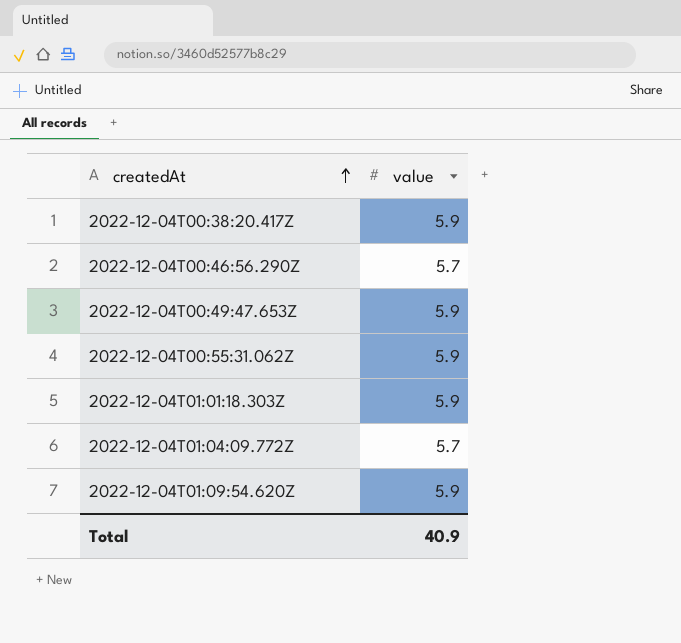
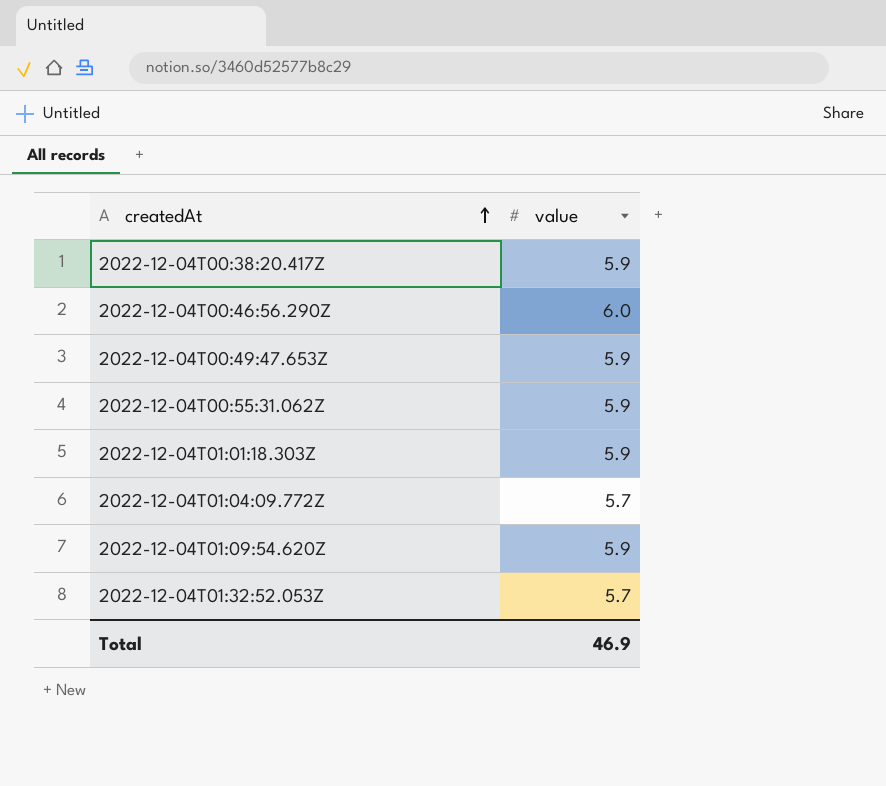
2022-12-04T00:46:56.290Z | value: 5.7 -> 6.0
row 2022-12-04T01:32:52.053Z: none -> 5.7
Total | value: 40.9 -> 46.9

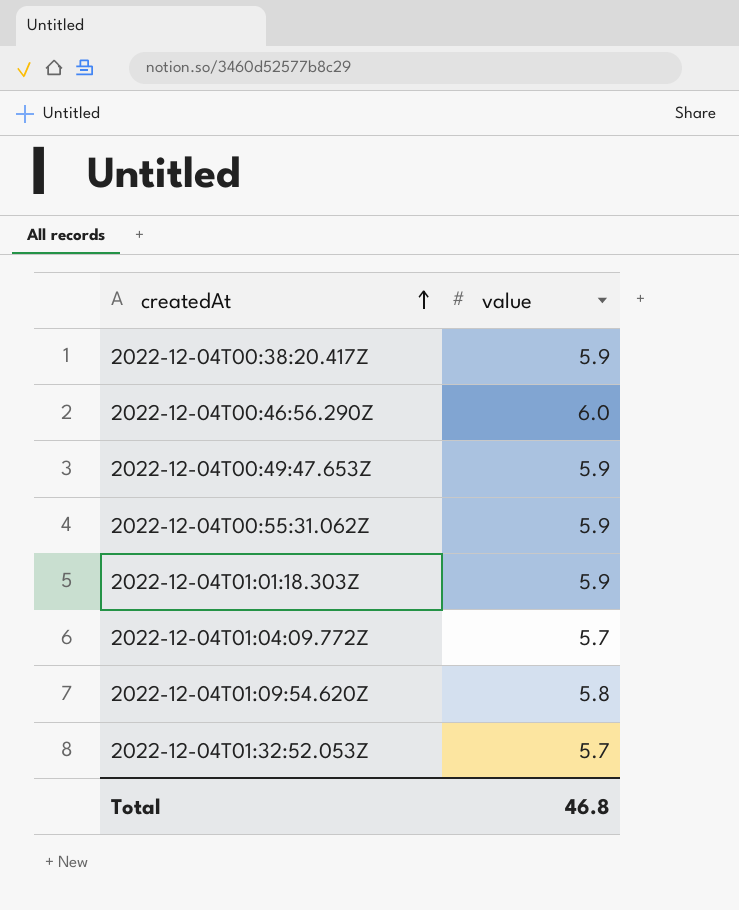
2022-12-04T01:09:54.620Z | value: 5.9 -> 5.8
Total | value: 46.9 -> 46.8

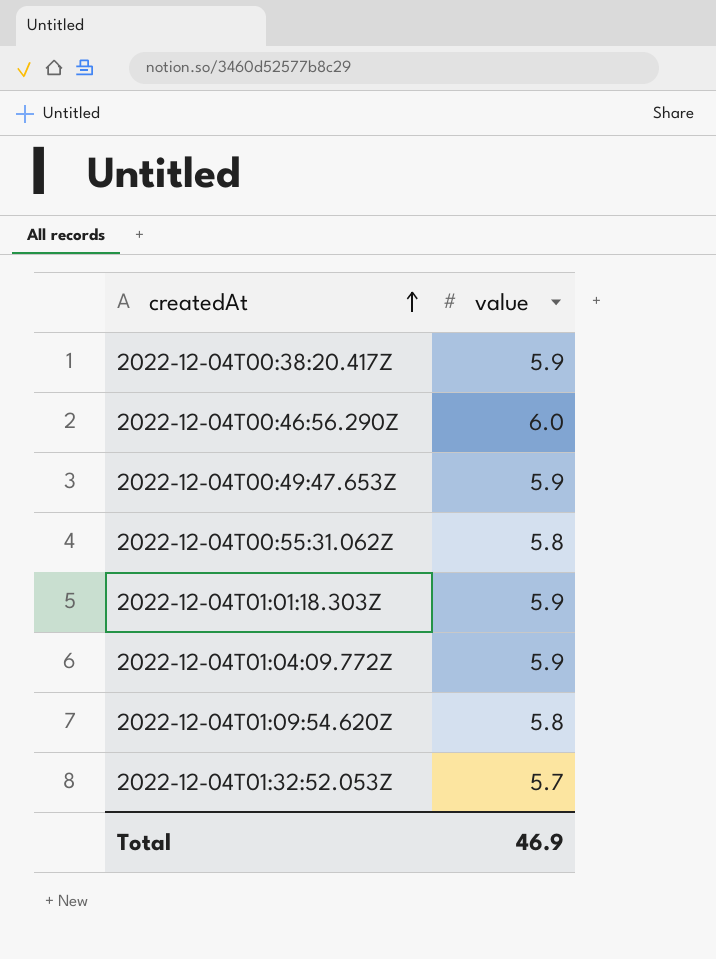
2022-12-04T00:55:31.062Z | value: 5.9 -> 5.8
2022-12-04T01:04:09.772Z | value: 5.7 -> 5.9
Total | value: 46.8 -> 46.9

